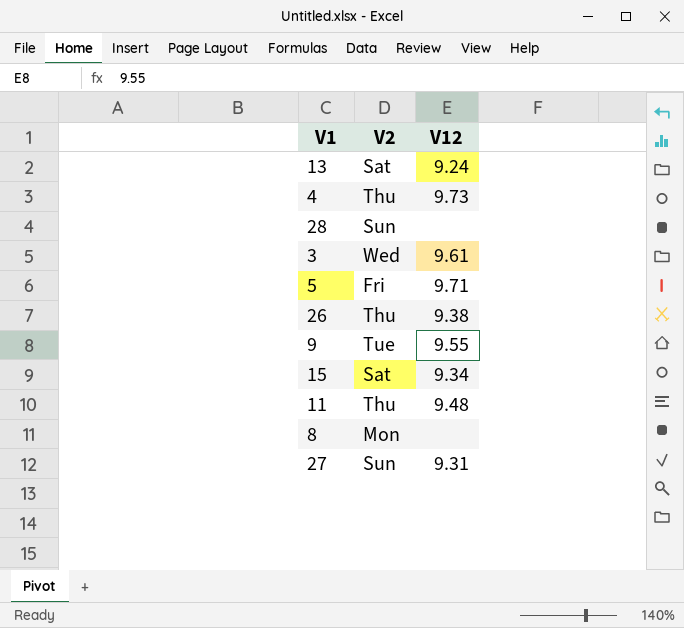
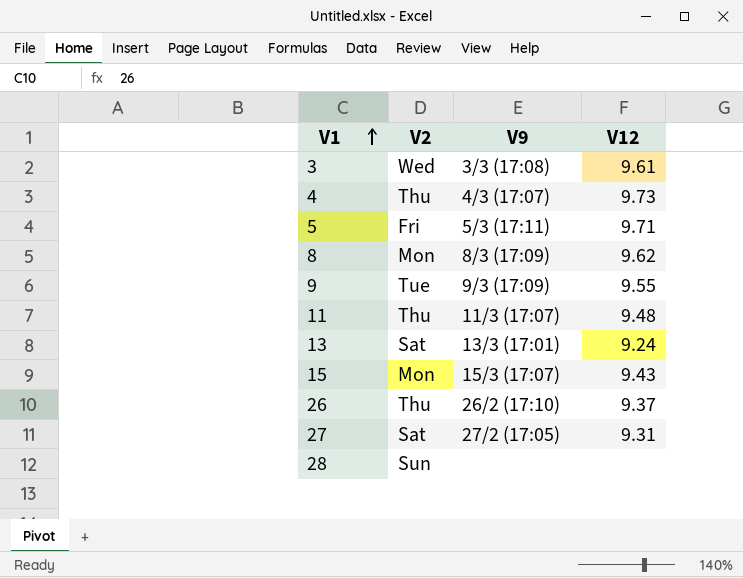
row order: none -> V1 ascending
column V9 | position: none -> 3
8 | V12: none -> 9.62
15 | V2: Sat -> Mon
15 | V12: 9.34 -> 9.43
26 | V12: 9.38 -> 9.37
27 | V2: Sun -> Sat

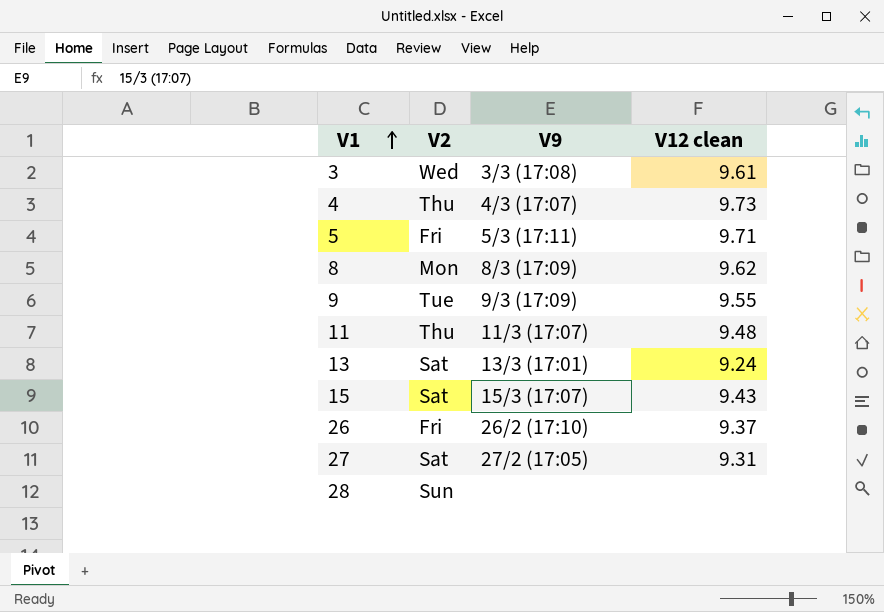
column name: V12 -> V12 clean
15 | V2: Mon -> Sat
26 | V2: Thu -> Fri

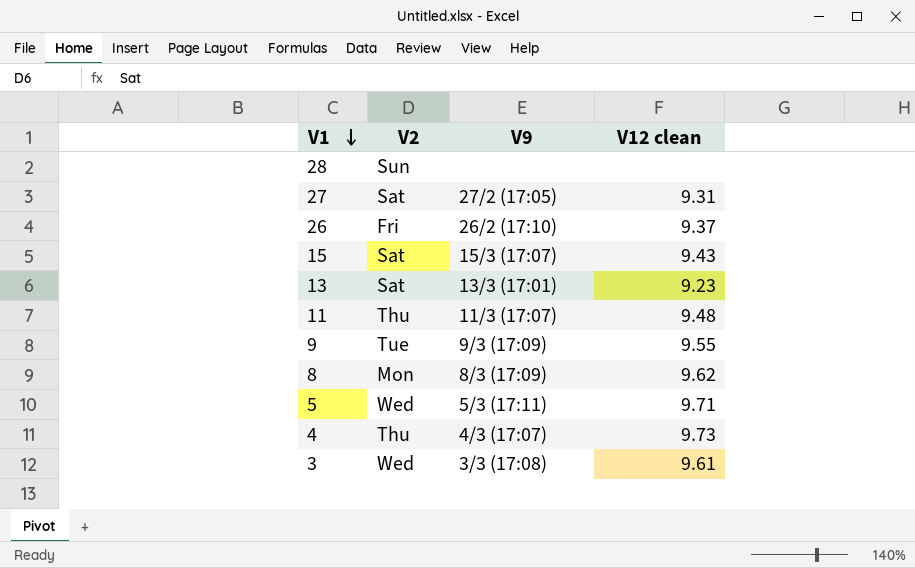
row order: V1 ascending -> V1 descending
13 | V12 clean: 9.24 -> 9.23
5 | V2: Fri -> Wed

